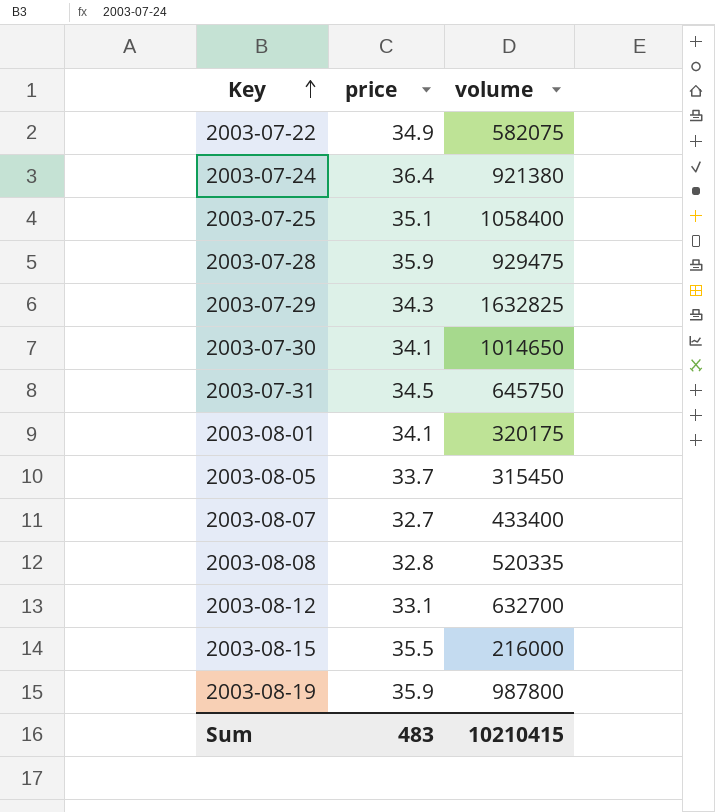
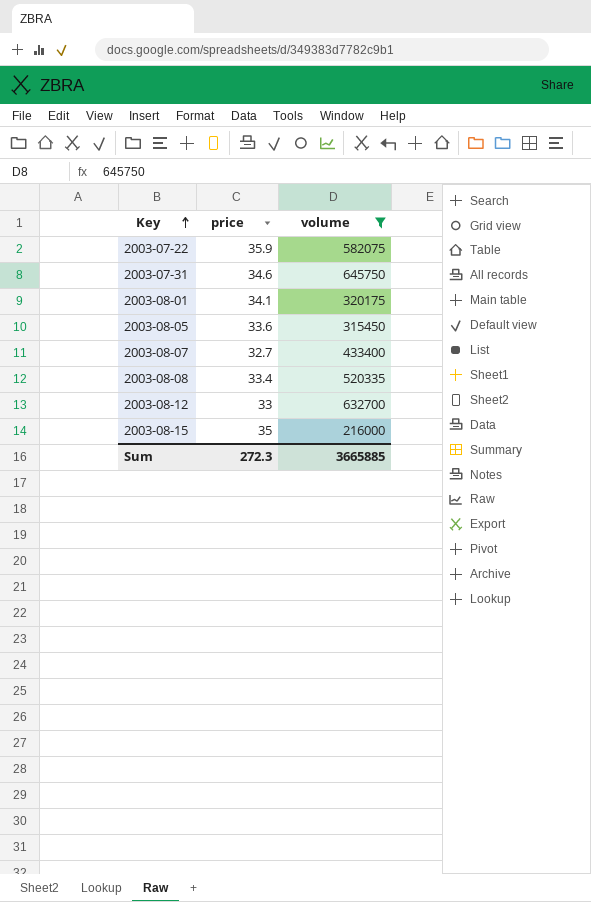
filter: none -> volume <= 645750
2003-07-22 | price: 34.9 -> 35.9
2003-07-31 | price: 34.5 -> 34.6
2003-08-05 | price: 33.7 -> 33.6
2003-08-08 | price: 32.8 -> 33.4
2003-08-12 | price: 33.1 -> 33
2003-08-15 | price: 35.5 -> 35
Sum | price: 483 -> 272.3
Sum | volume: 10210415 -> 3665885

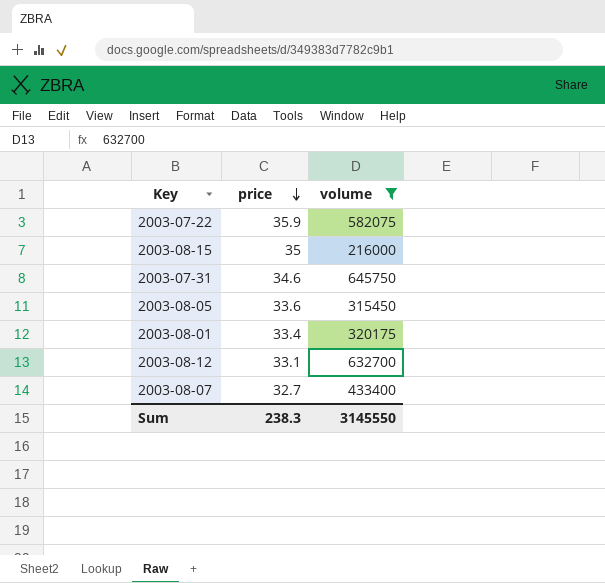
row order: Key ascending -> price descending
row 2003-08-08: 33.4 | 520335 -> none
2003-08-01 | price: 34.1 -> 33.4
2003-08-12 | price: 33 -> 33.1
Sum | price: 272.3 -> 238.3
Sum | volume: 3665885 -> 3145550

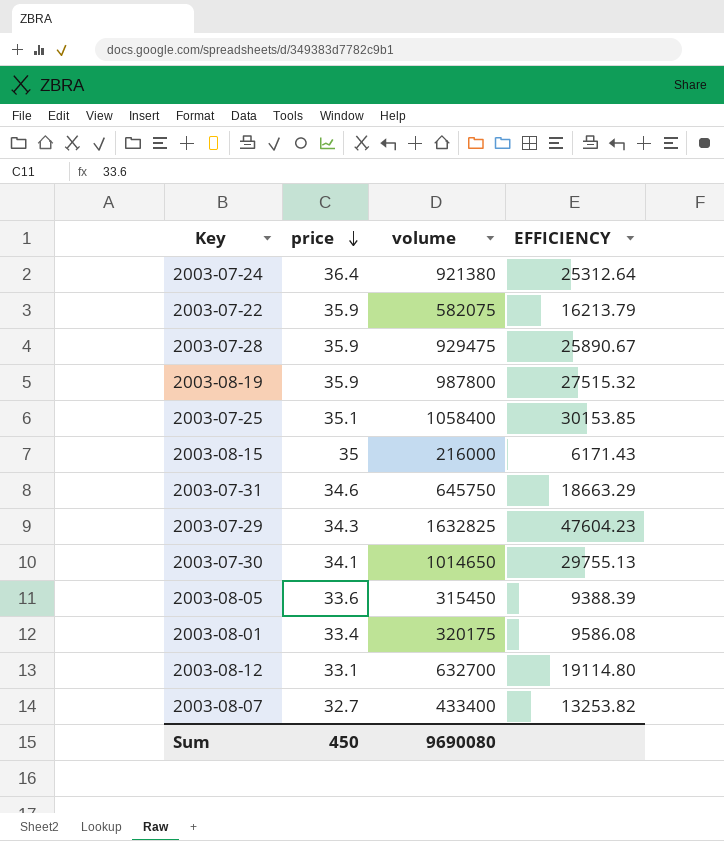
filter: volume <= 645750 -> none
column EFFICIENCY | formula: none -> [volume] / [price]
Sum | price: 238.3 -> 450
Sum | volume: 3145550 -> 9690080

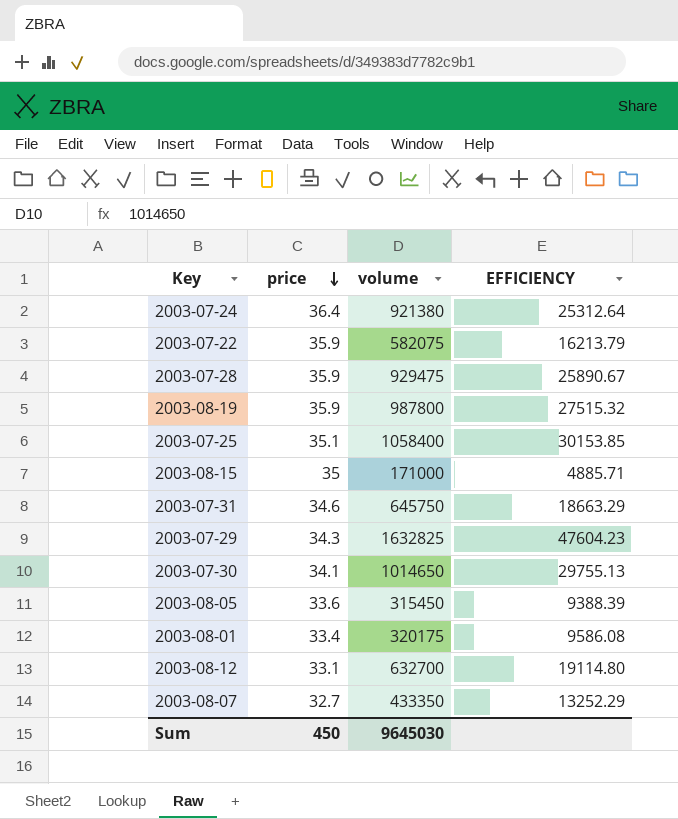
2003-08-15 | volume: 216000 -> 171000
2003-08-15 | EFFICIENCY: 6171.43 -> 4885.71
2003-08-07 | volume: 433400 -> 433350
2003-08-07 | EFFICIENCY: 13253.82 -> 13252.29
Sum | volume: 9690080 -> 9645030

